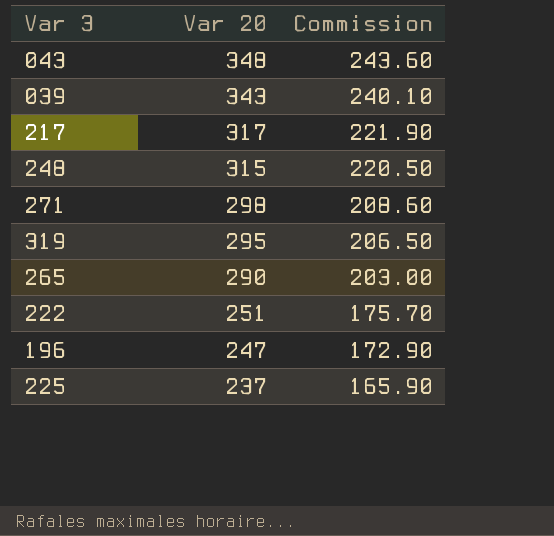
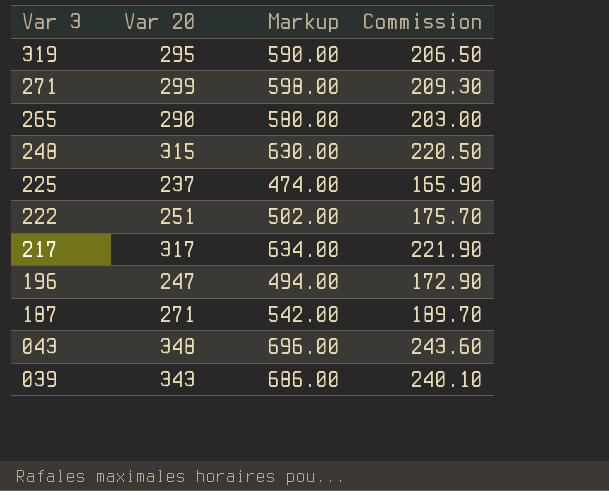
row order: Var 20 descending -> Var 3 descending
column Markup | formula: none -> [Var 20] * 2
271 | Var 20: 298 -> 299
271 | Commission: 208.60 -> 209.30
row 187: none -> 271 | 542.00 | 189.70

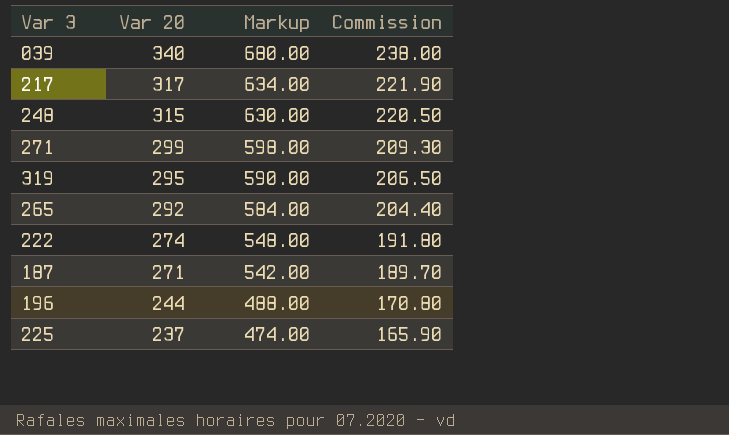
row order: Var 3 descending -> Var 20 descending
row 043: 348 | 696.00 | 243.60 -> none
039 | Var 20: 343 -> 340
039 | Markup: 686.00 -> 680.00
039 | Commission: 240.10 -> 238.00
265 | Var 20: 290 -> 292
265 | Markup: 580.00 -> 584.00
265 | Commission: 203.00 -> 204.40
222 | Var 20: 251 -> 274
222 | Markup: 502.00 -> 548.00
222 | Commission: 175.70 -> 191.80
196 | Var 20: 247 -> 244
196 | Markup: 494.00 -> 488.00
196 | Commission: 172.90 -> 170.80

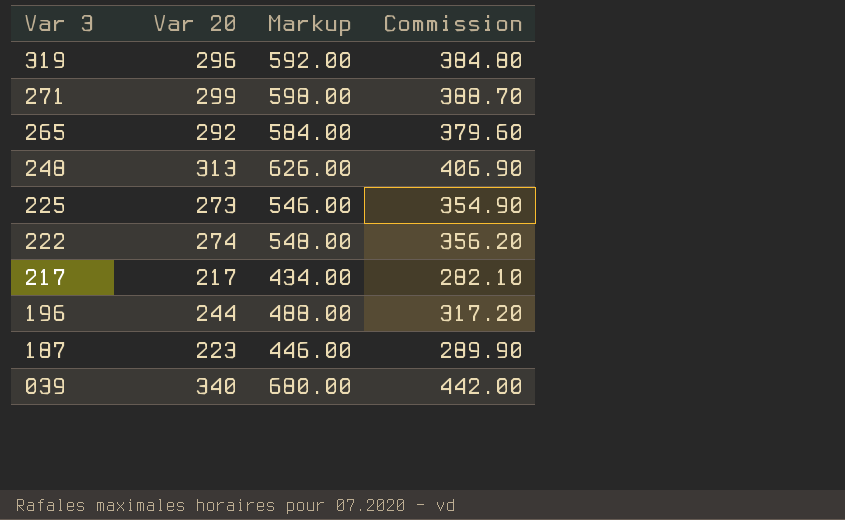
row order: Var 20 descending -> Var 3 descending
column Commission | formula: [Var 20] * 0.7 -> [Var 20] * 1.3
319 | Var 20: 295 -> 296
319 | Markup: 590.00 -> 592.00
248 | Var 20: 315 -> 313
248 | Markup: 630.00 -> 626.00
225 | Var 20: 237 -> 273
225 | Markup: 474.00 -> 546.00
217 | Var 20: 317 -> 217
217 | Markup: 634.00 -> 434.00
187 | Var 20: 271 -> 223
187 | Markup: 542.00 -> 446.00

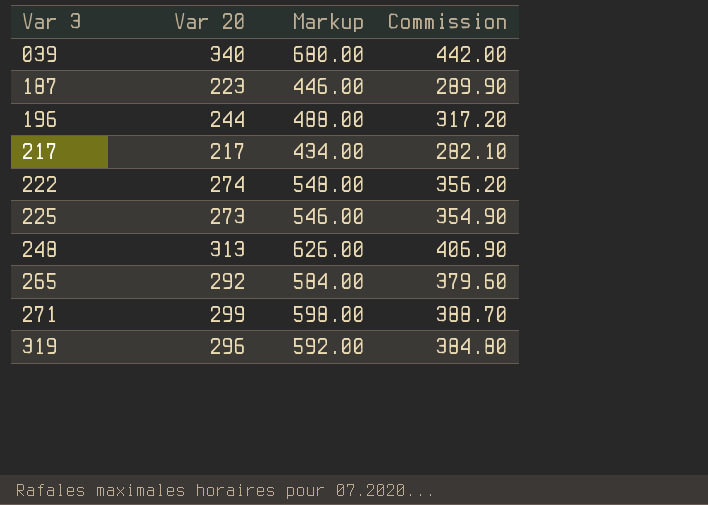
row order: Var 3 descending -> Var 3 ascending

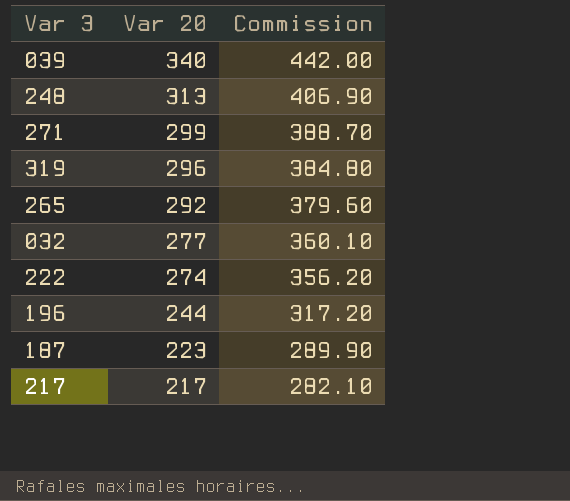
row order: Var 3 ascending -> Var 20 descending
column Markup | formula: [Var 20] * 2 -> none
row 225: 273 | 546.00 | 354.90 -> none
row 032: none -> 277 | 360.10

